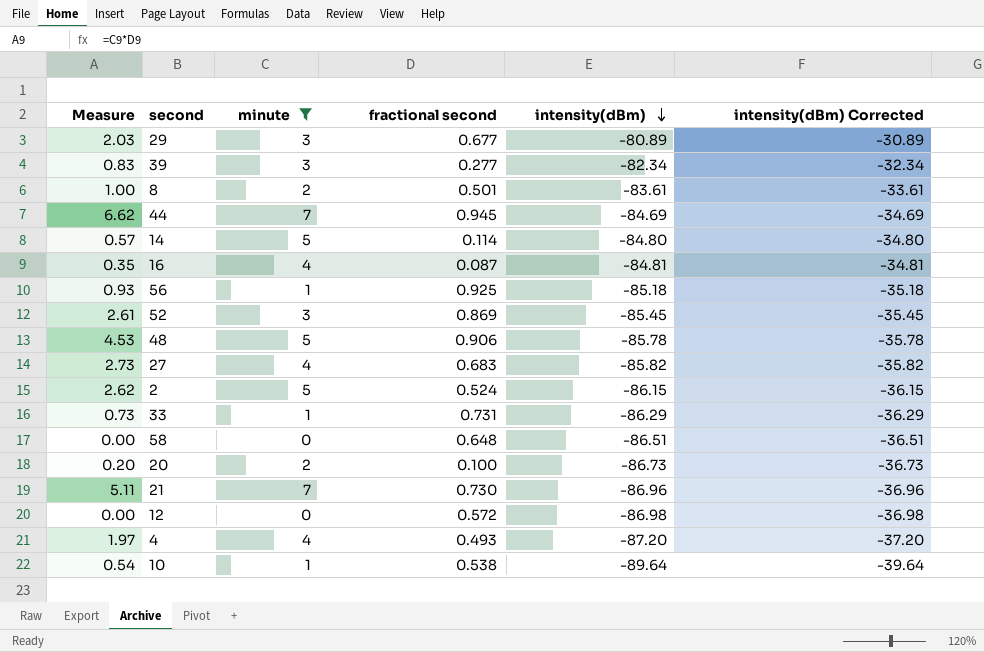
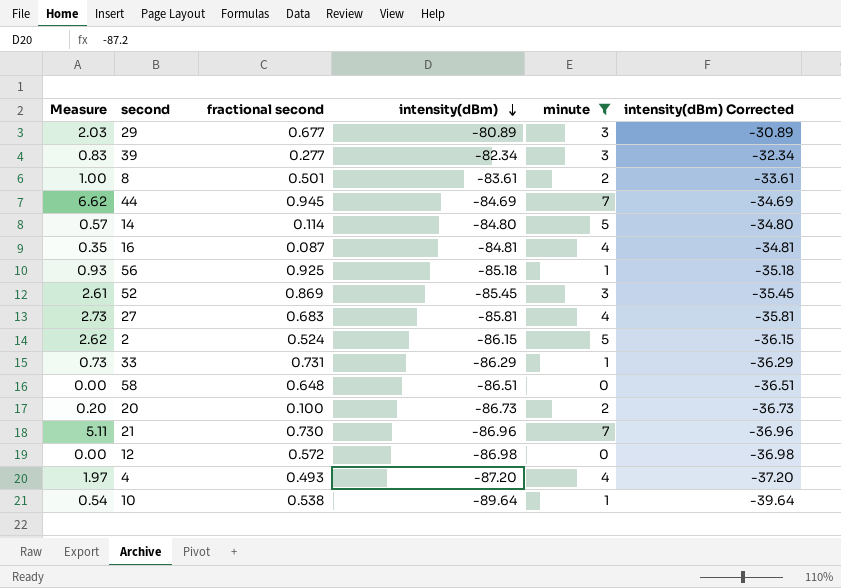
column minute | position: 3 -> 5
row 48: 4.53 | 5 | 0.906 | -85.78 | -35.78 -> none
27 | intensity(dBm): -85.82 -> -85.81
27 | intensity(dBm) Corrected: -35.82 -> -35.81

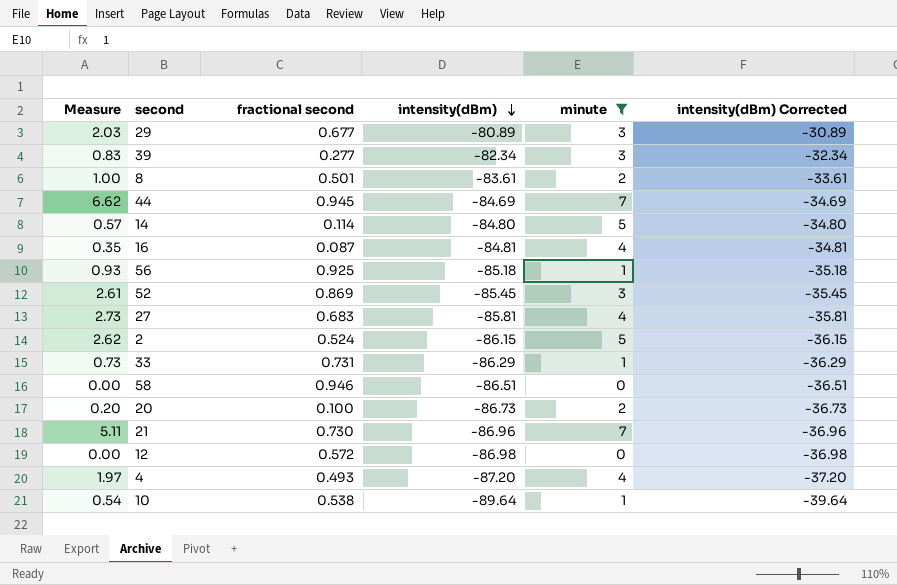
58 | fractional second: 0.648 -> 0.946

